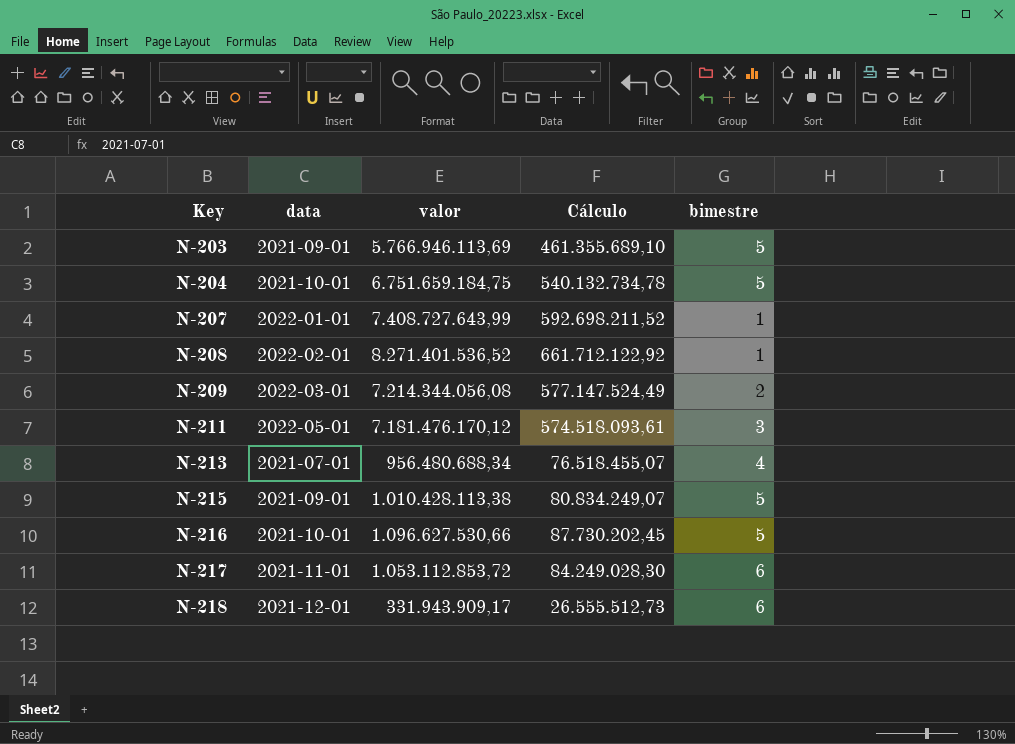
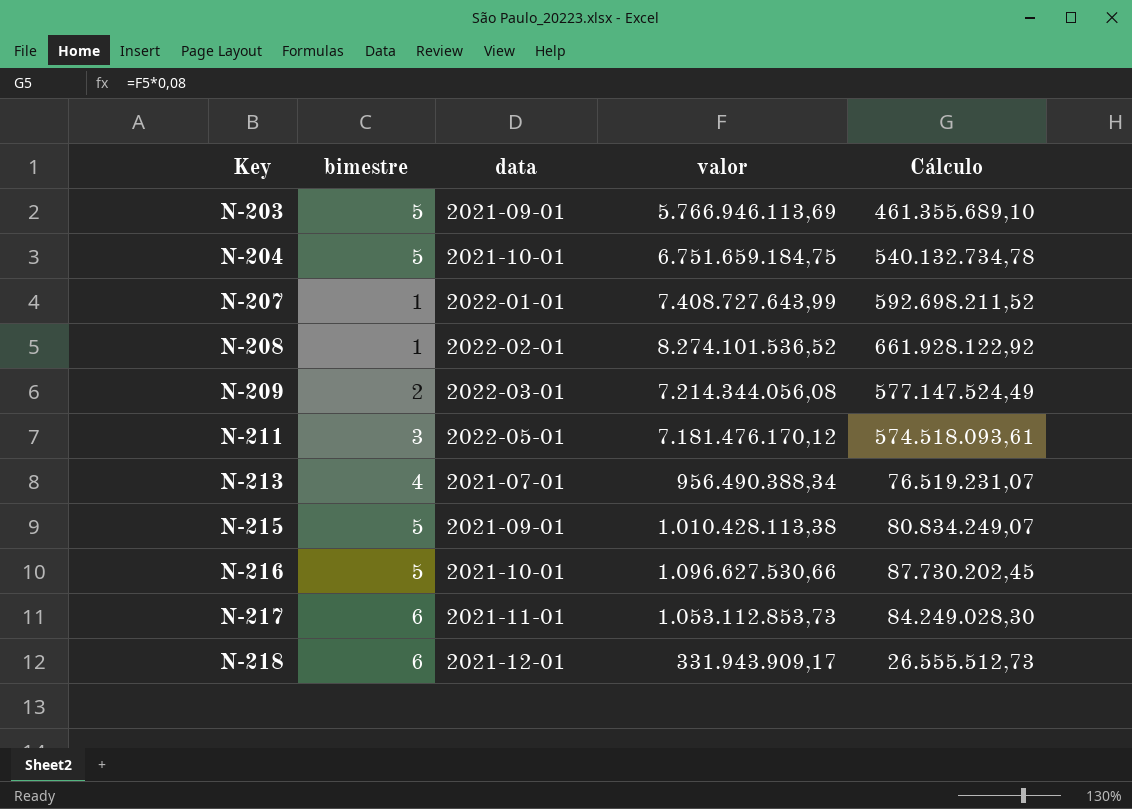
column bimestre | position: 5 -> 2
N-208 | valor: 8.271.401.536,52 -> 8.274.101.536,52
N-208 | Cálculo: 661.712.122,92 -> 661.928.122,92
N-213 | valor: 956.480.688,34 -> 956.490.388,34
N-213 | Cálculo: 76.518.455,07 -> 76.519.231,07
N-217 | valor: 1.053.112.853,72 -> 1.053.112.853,73

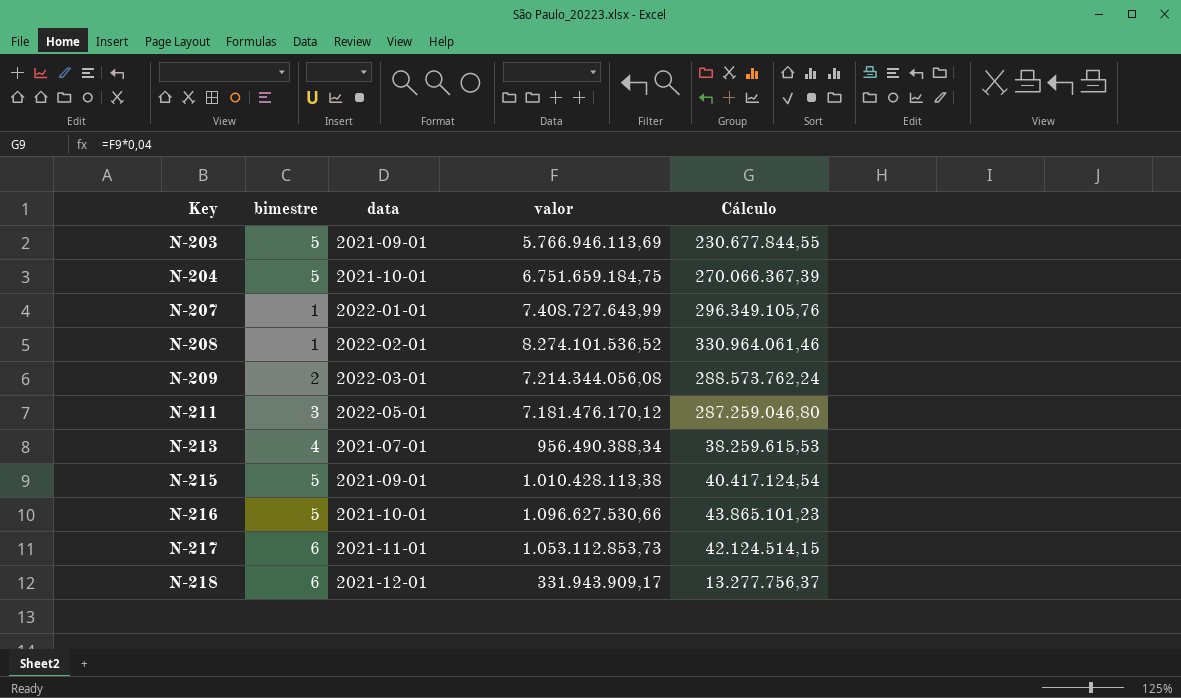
column Cálculo | formula: [valor] * 0,08 -> [valor] * 0,04

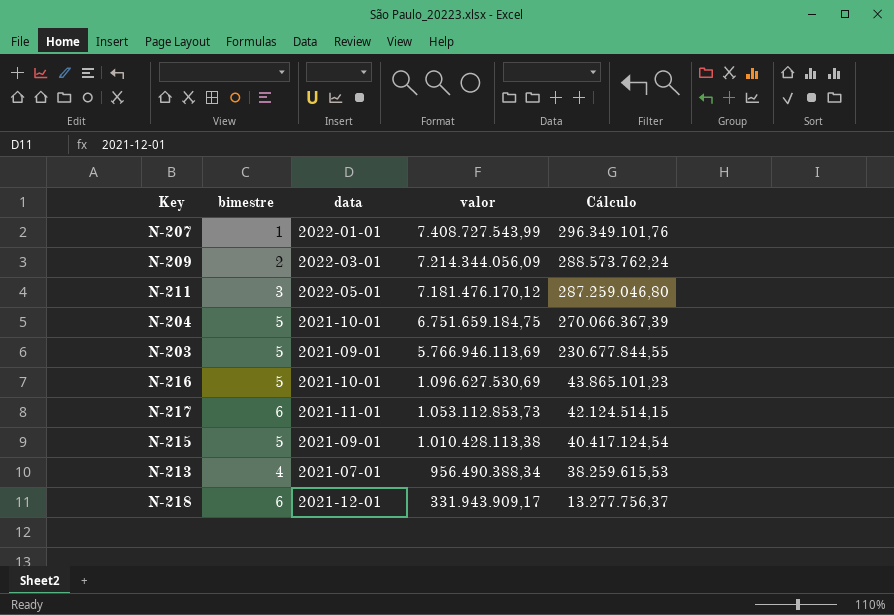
row order: Key ascending -> valor descending
row N-208: 1 | 2022-02-01 | 8.274.101.536,52 | 330.964.061,46 -> none
N-207 | valor: 7.408.727.643,99 -> 7.408.727.543,99
N-207 | Cálculo: 296.349.105,76 -> 296.349.101,76
N-209 | valor: 7.214.344.056,08 -> 7.214.344.056,09
N-216 | valor: 1.096.627.530,66 -> 1.096.627.530,69

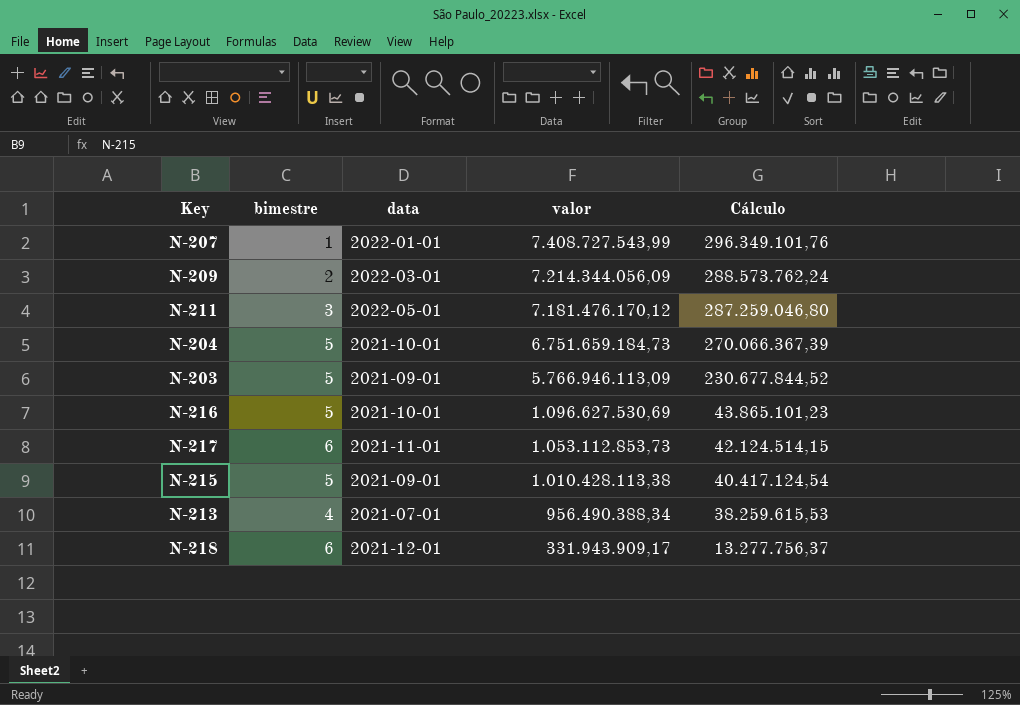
N-204 | valor: 6.751.659.184,75 -> 6.751.659.184,73
N-203 | valor: 5.766.946.113,69 -> 5.766.946.113,09
N-203 | Cálculo: 230.677.844,55 -> 230.677.844,52

